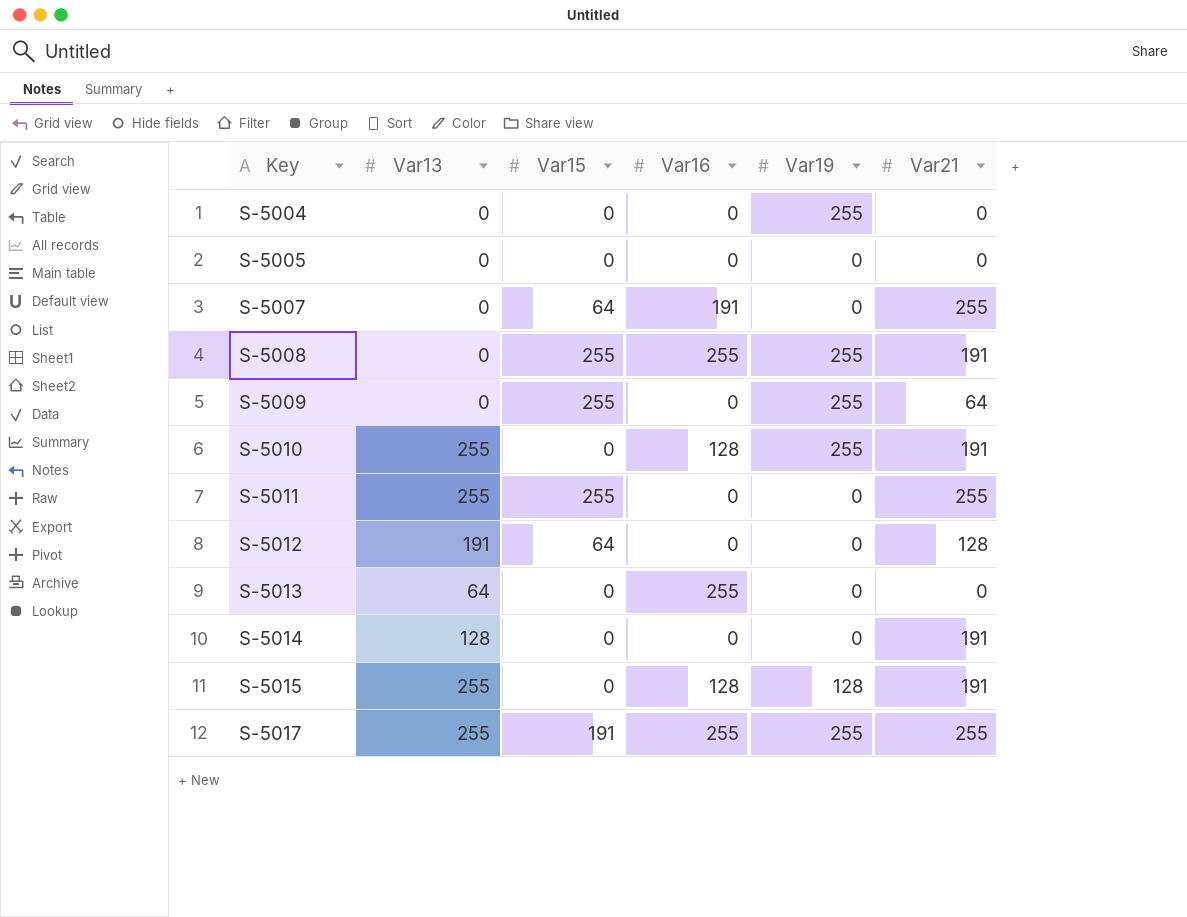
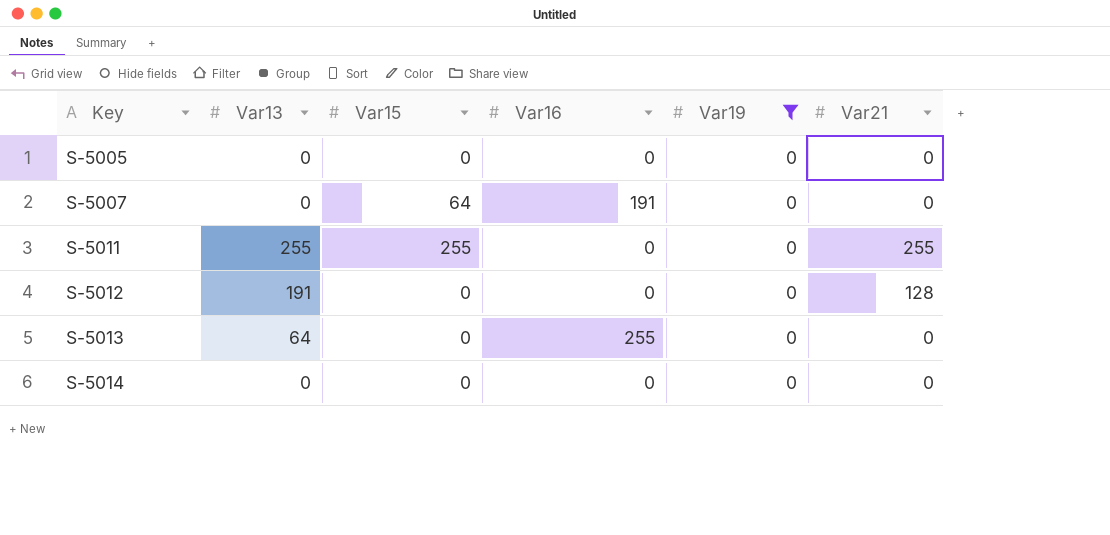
filter: none -> Var19 = 0
S-5007 | Var21: 255 -> 0
S-5012 | Var15: 64 -> 0
S-5014 | Var13: 128 -> 0
S-5014 | Var21: 191 -> 0

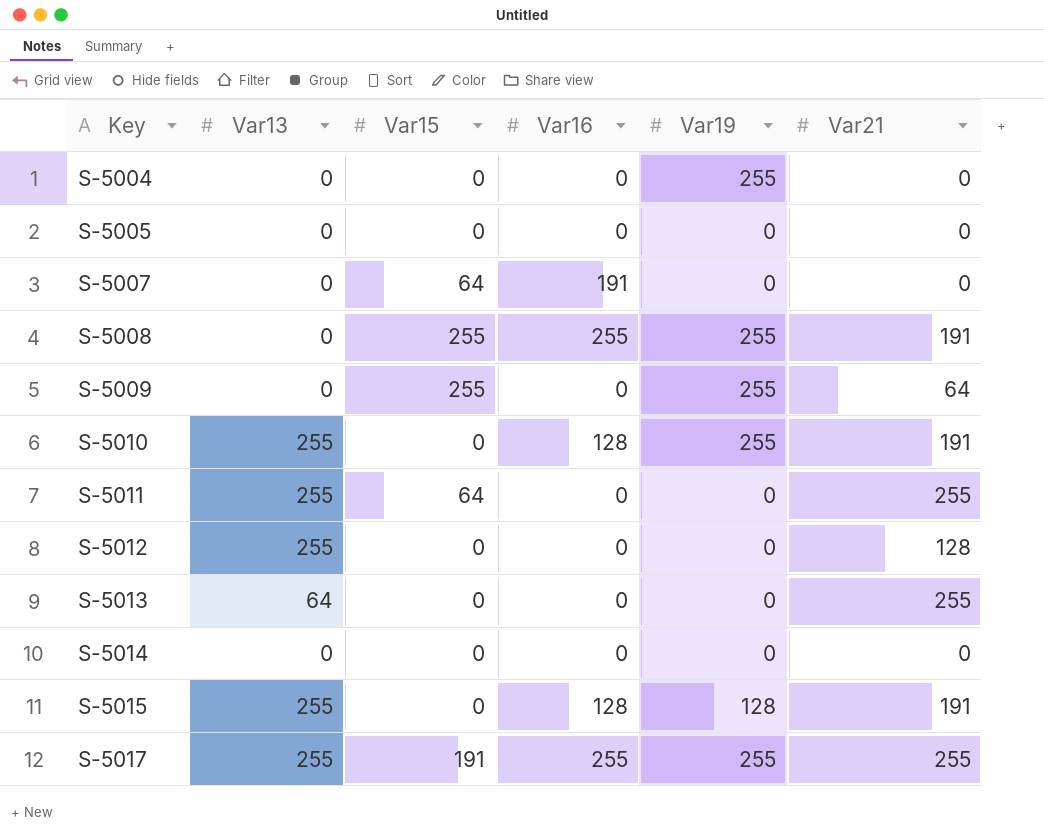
filter: Var19 = 0 -> none
S-5011 | Var15: 255 -> 64
S-5012 | Var13: 191 -> 255
S-5013 | Var16: 255 -> 0
S-5013 | Var21: 0 -> 255

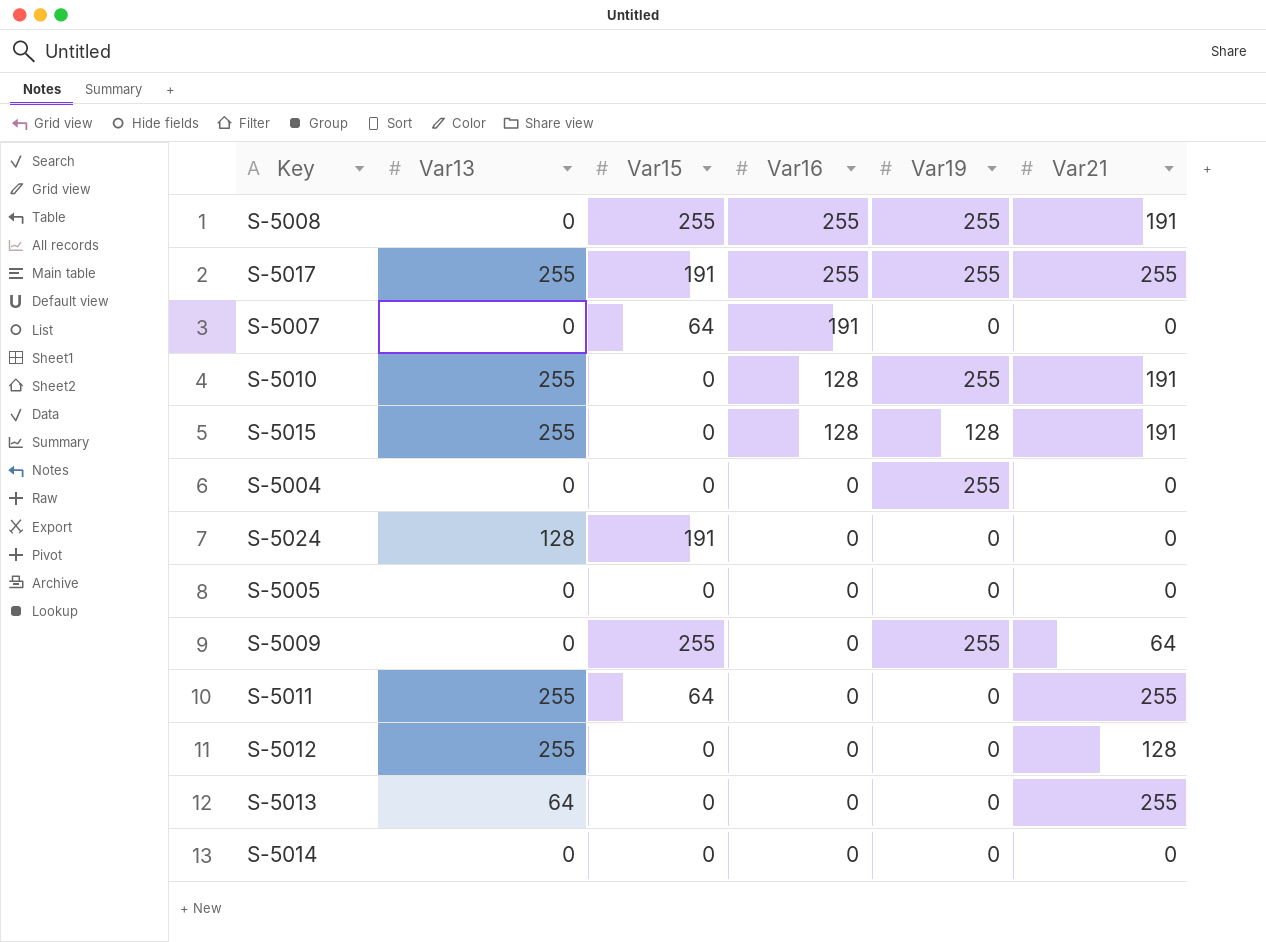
row order: Key ascending -> Var16 descending
row S-5024: none -> 128 | 191 | 0 | 0 | 0

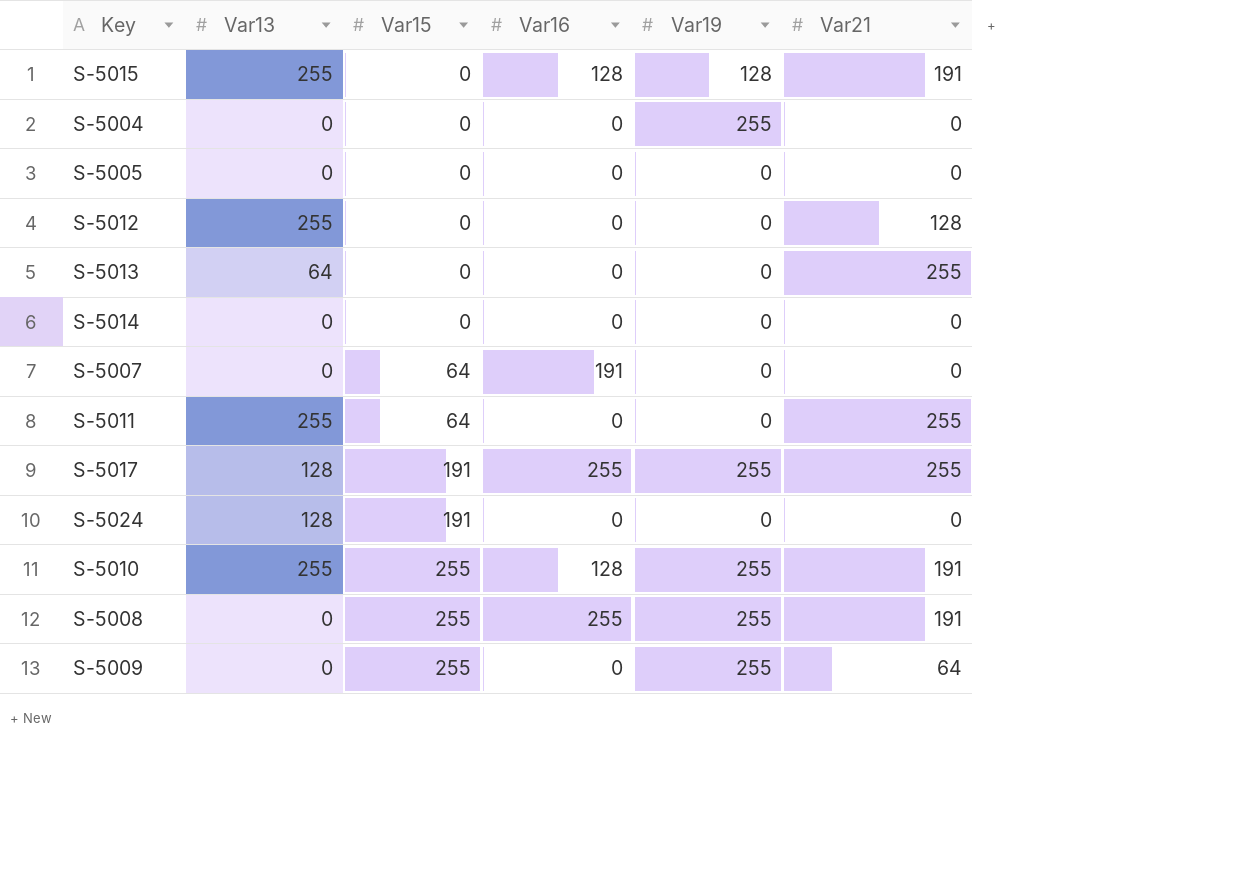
row order: Var16 descending -> Var15 ascending
S-5017 | Var13: 255 -> 128
S-5010 | Var15: 0 -> 255

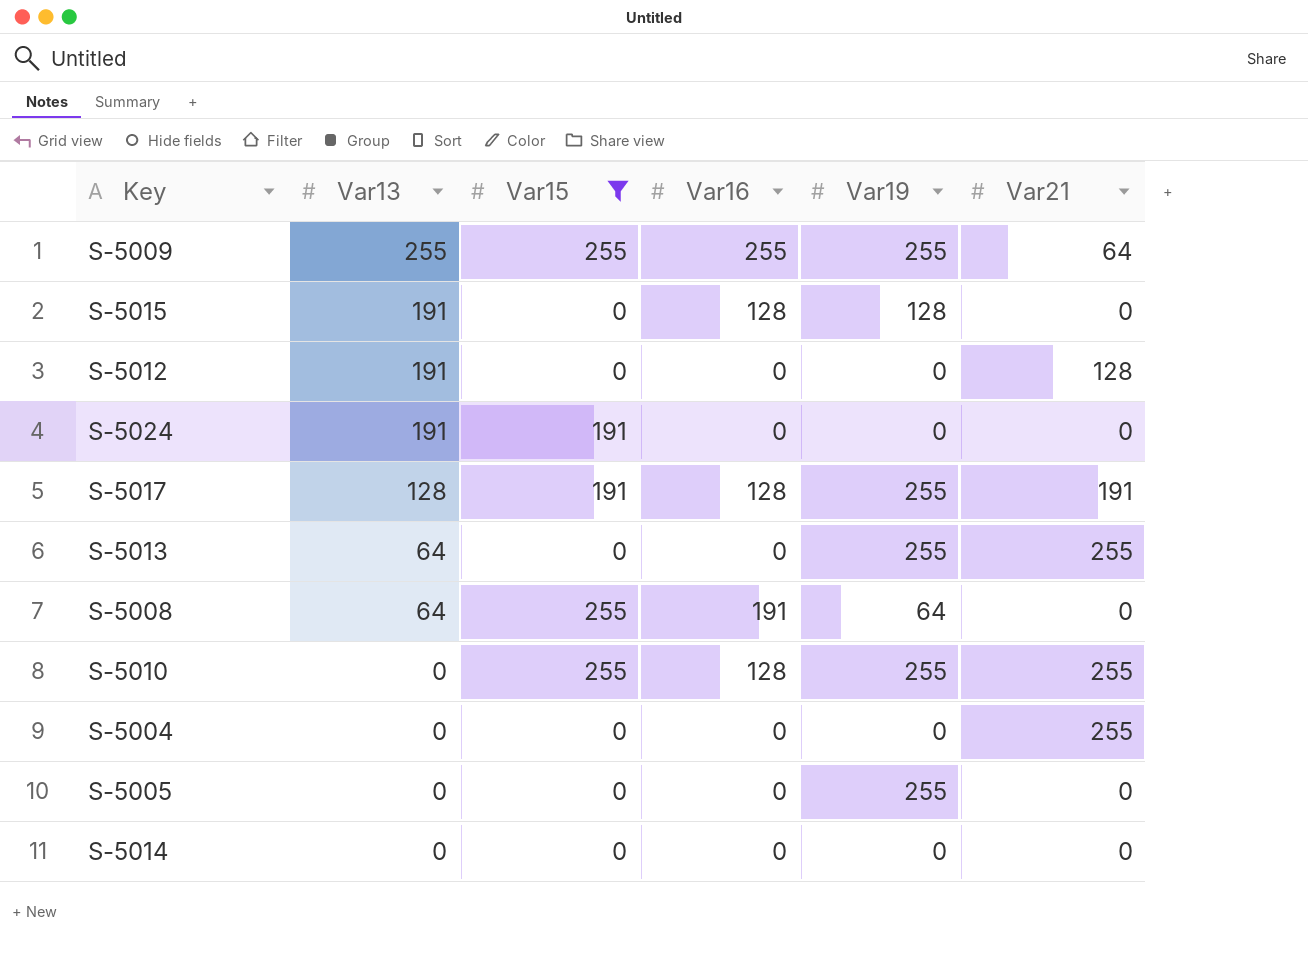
filter: none -> Var15 != 64
row order: Var15 ascending -> Var13 descending
S-5009 | Var13: 0 -> 255
S-5009 | Var16: 0 -> 255
S-5015 | Var13: 255 -> 191
S-5015 | Var21: 191 -> 0
S-5012 | Var13: 255 -> 191
S-5024 | Var13: 128 -> 191
S-5017 | Var16: 255 -> 128
S-5017 | Var21: 255 -> 191
S-5013 | Var19: 0 -> 255
S-5008 | Var13: 0 -> 64
S-5008 | Var16: 255 -> 191
S-5008 | Var19: 255 -> 64
S-5008 | Var21: 191 -> 0
S-5010 | Var13: 255 -> 0
S-5010 | Var21: 191 -> 255
S-5004 | Var19: 255 -> 0
S-5004 | Var21: 0 -> 255
S-5005 | Var19: 0 -> 255

